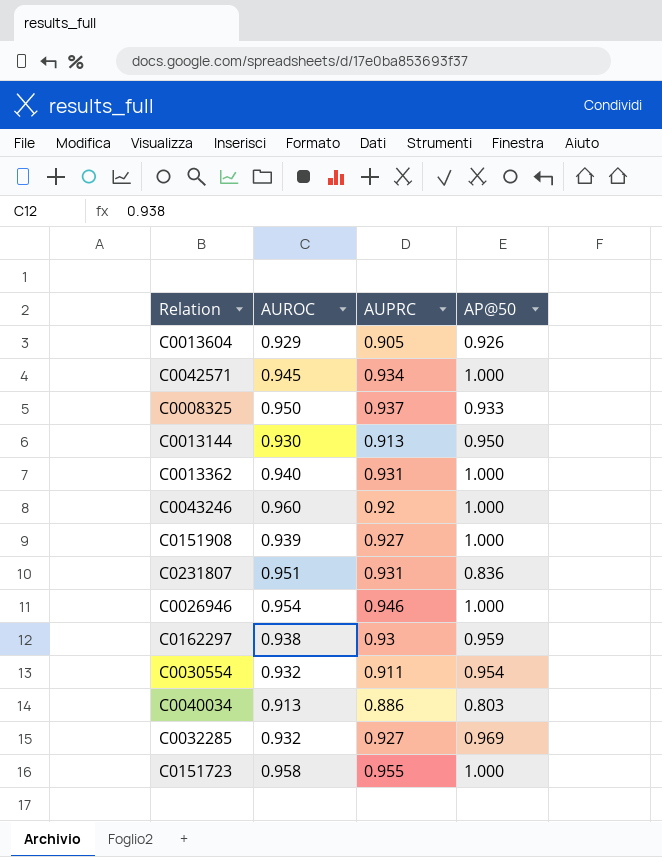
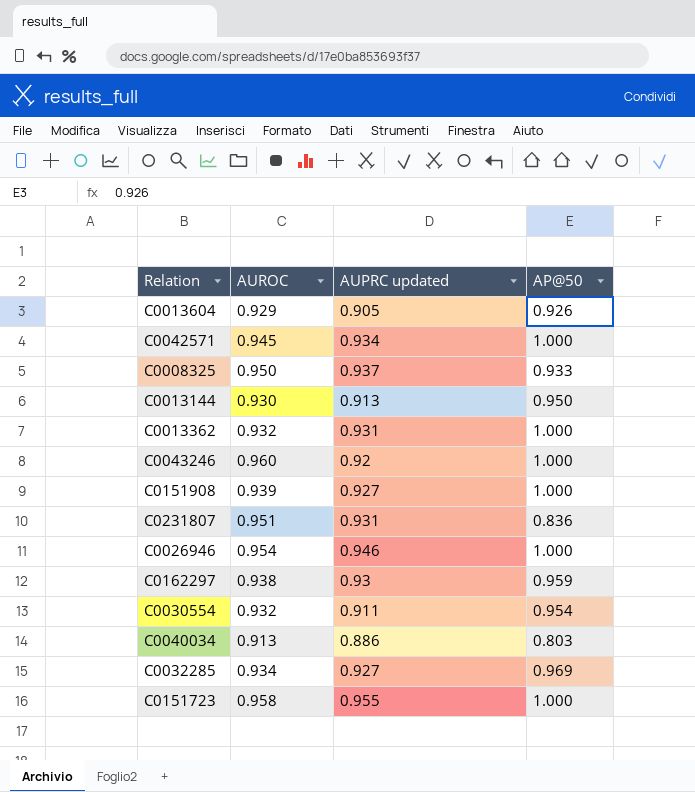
column name: AUPRC -> AUPRC updated
C0013362 | AUROC: 0.940 -> 0.932
C0032285 | AUROC: 0.932 -> 0.934

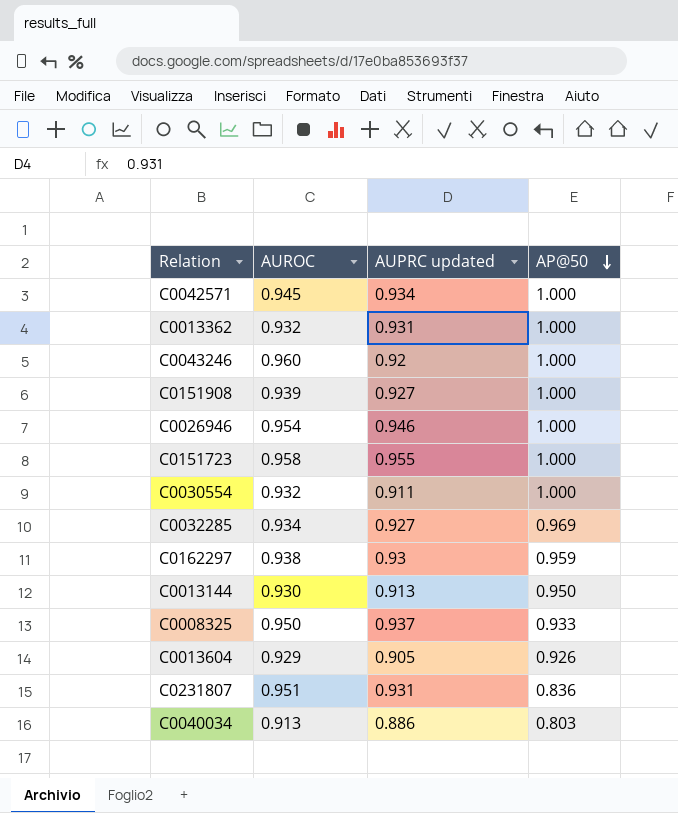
row order: none -> AP@50 descending
C0030554 | AP@50: 0.954 -> 1.000

